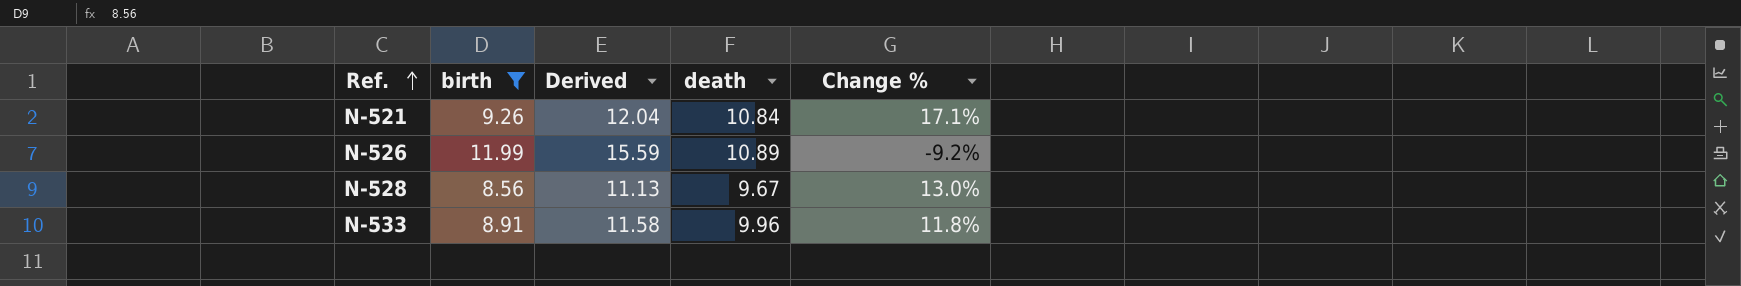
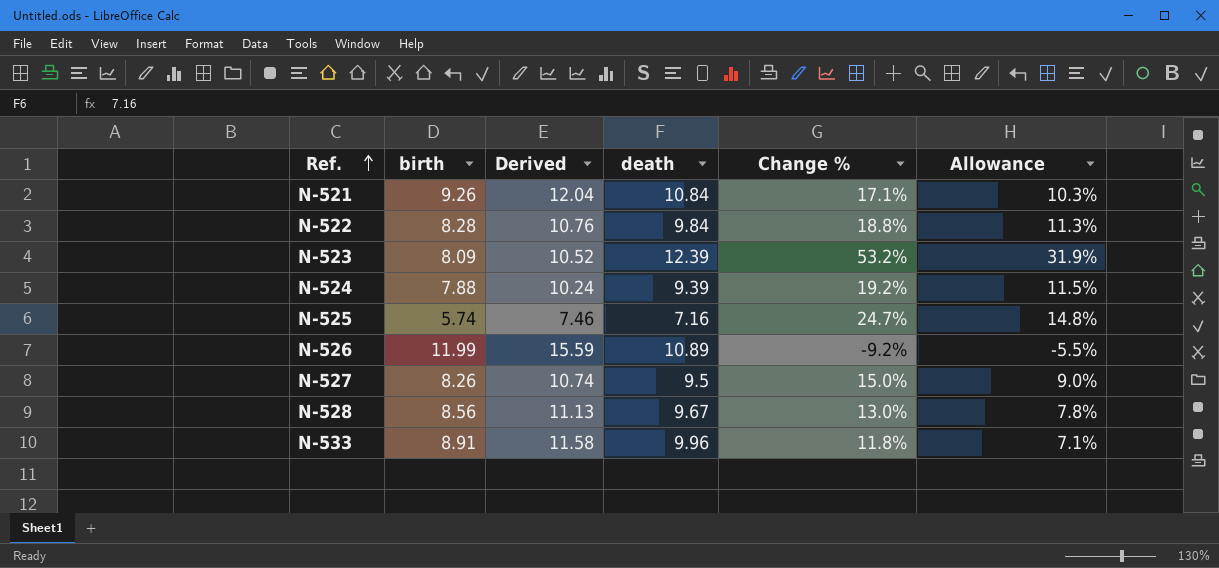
filter: birth >= 8.56 -> none
column Allowance | formula: none -> [Change %] * 0.6

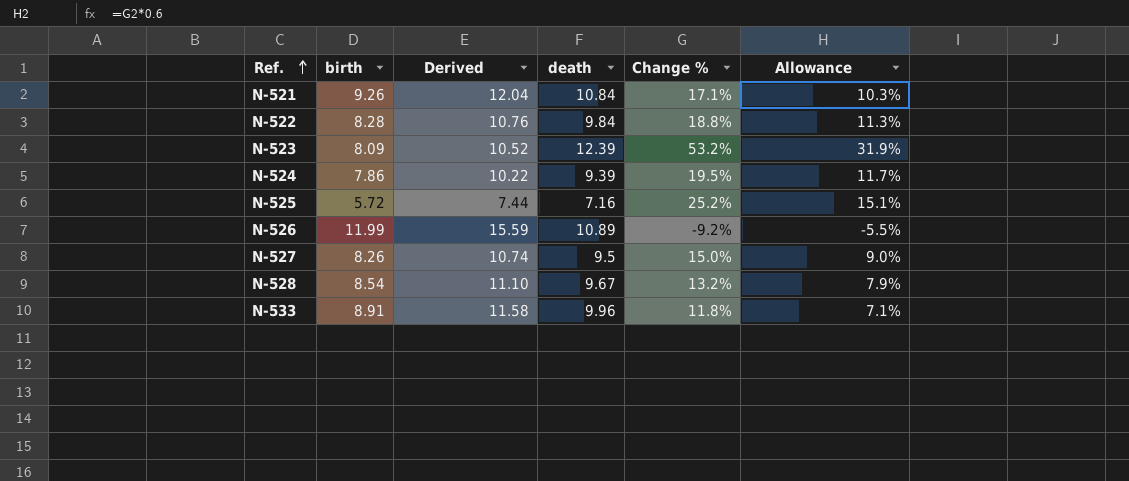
N-524 | birth: 7.88 -> 7.86
N-524 | Derived: 10.24 -> 10.22
N-524 | Change %: 19.2% -> 19.5%
N-524 | Allowance: 11.5% -> 11.7%
N-525 | birth: 5.74 -> 5.72
N-525 | Derived: 7.46 -> 7.44
N-525 | Change %: 24.7% -> 25.2%
N-525 | Allowance: 14.8% -> 15.1%
N-528 | birth: 8.56 -> 8.54
N-528 | Derived: 11.13 -> 11.10
N-528 | Change %: 13.0% -> 13.2%
N-528 | Allowance: 7.8% -> 7.9%

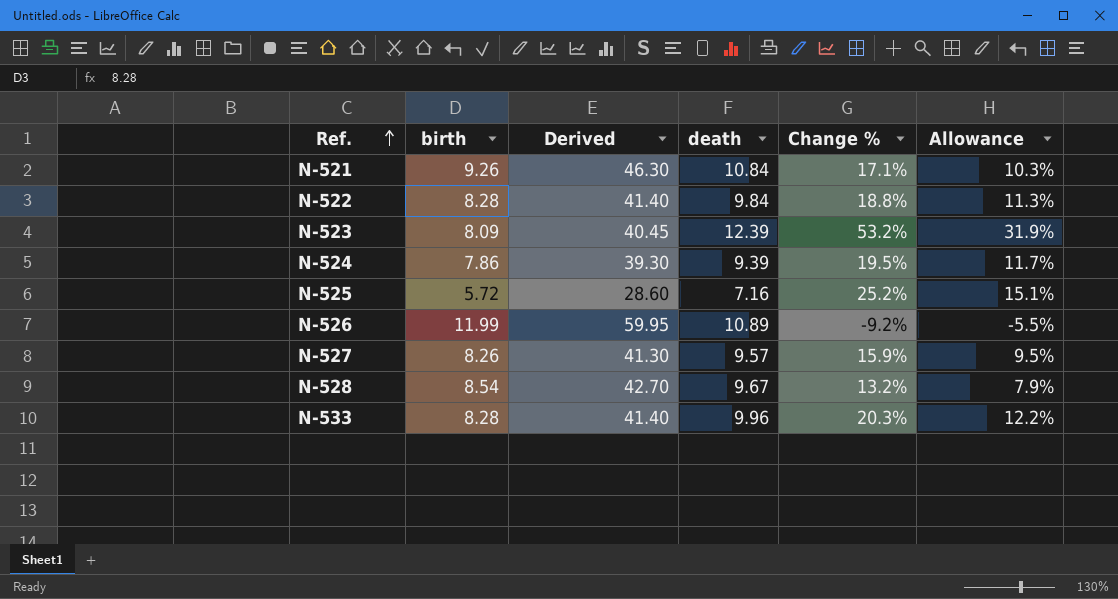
column Derived | formula: [birth] * 1.3 -> [birth] * 5
N-527 | death: 9.5 -> 9.57
N-527 | Change %: 15.0% -> 15.9%
N-527 | Allowance: 9.0% -> 9.5%
N-533 | birth: 8.91 -> 8.28
N-533 | Change %: 11.8% -> 20.3%
N-533 | Allowance: 7.1% -> 12.2%

